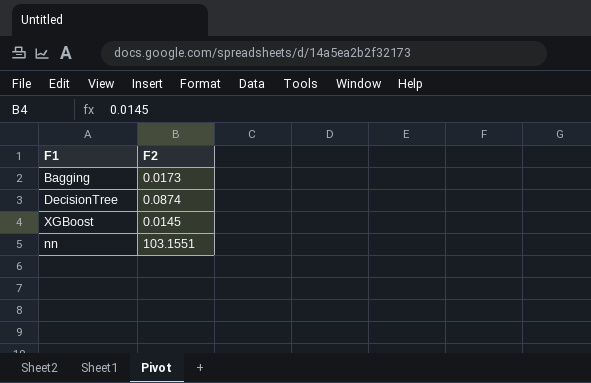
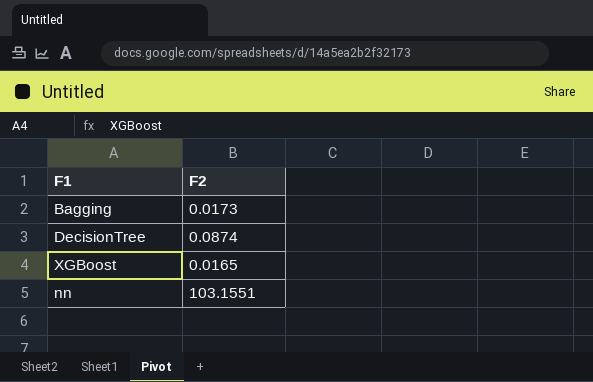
XGBoost | F2: 0.0145 -> 0.0165

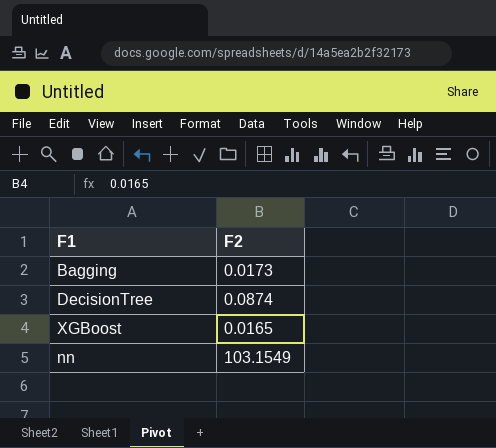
nn | F2: 103.1551 -> 103.1549

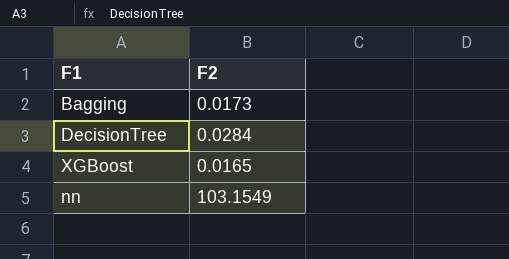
DecisionTree | F2: 0.0874 -> 0.0284

